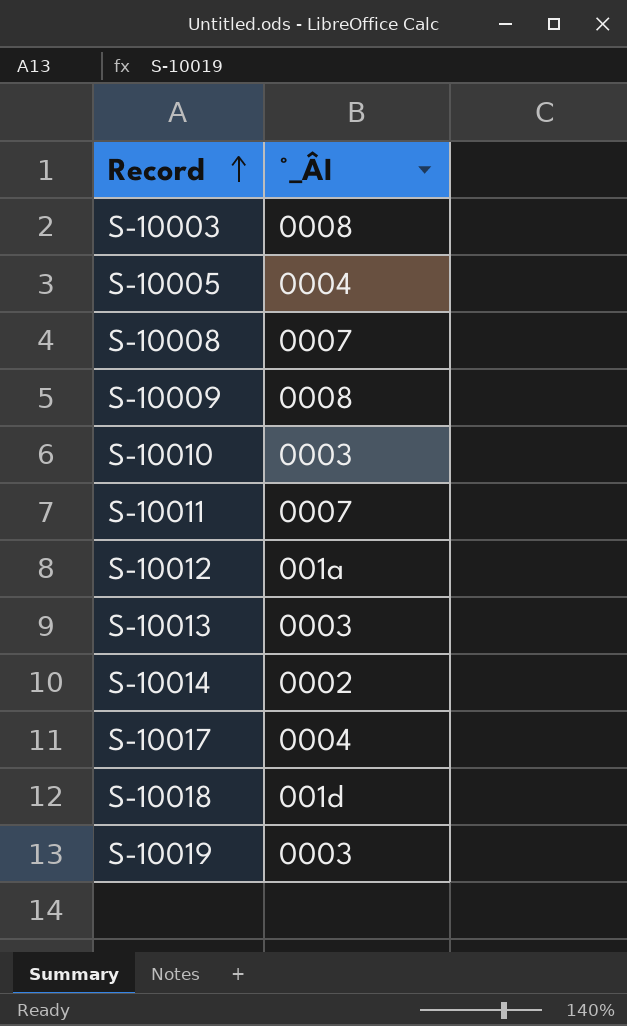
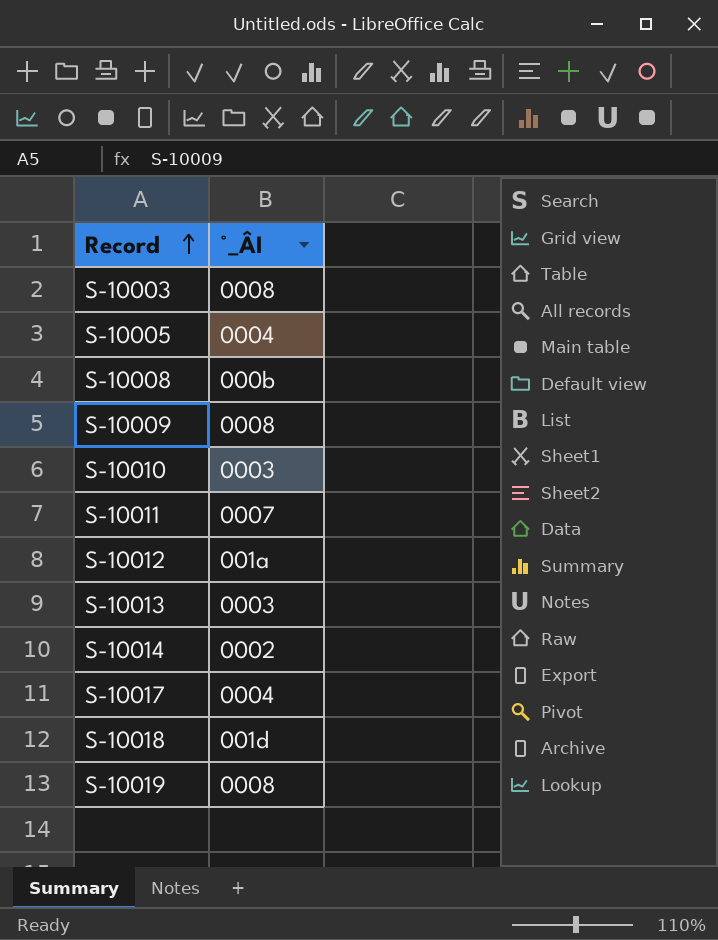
S-10008 | °_ÂI: 0007 -> 000b
S-10019 | °_ÂI: 0003 -> 0008

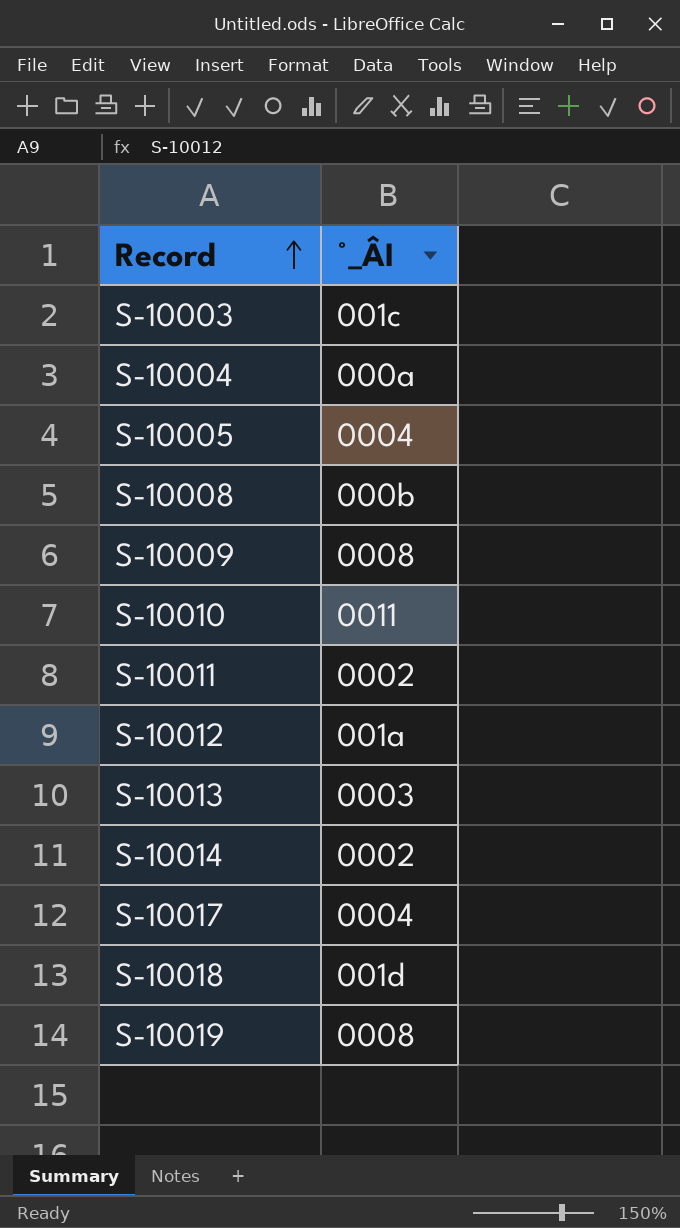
S-10003 | °_ÂI: 0008 -> 001c
row S-10004: none -> 000a
S-10010 | °_ÂI: 0003 -> 0011
S-10011 | °_ÂI: 0007 -> 0002

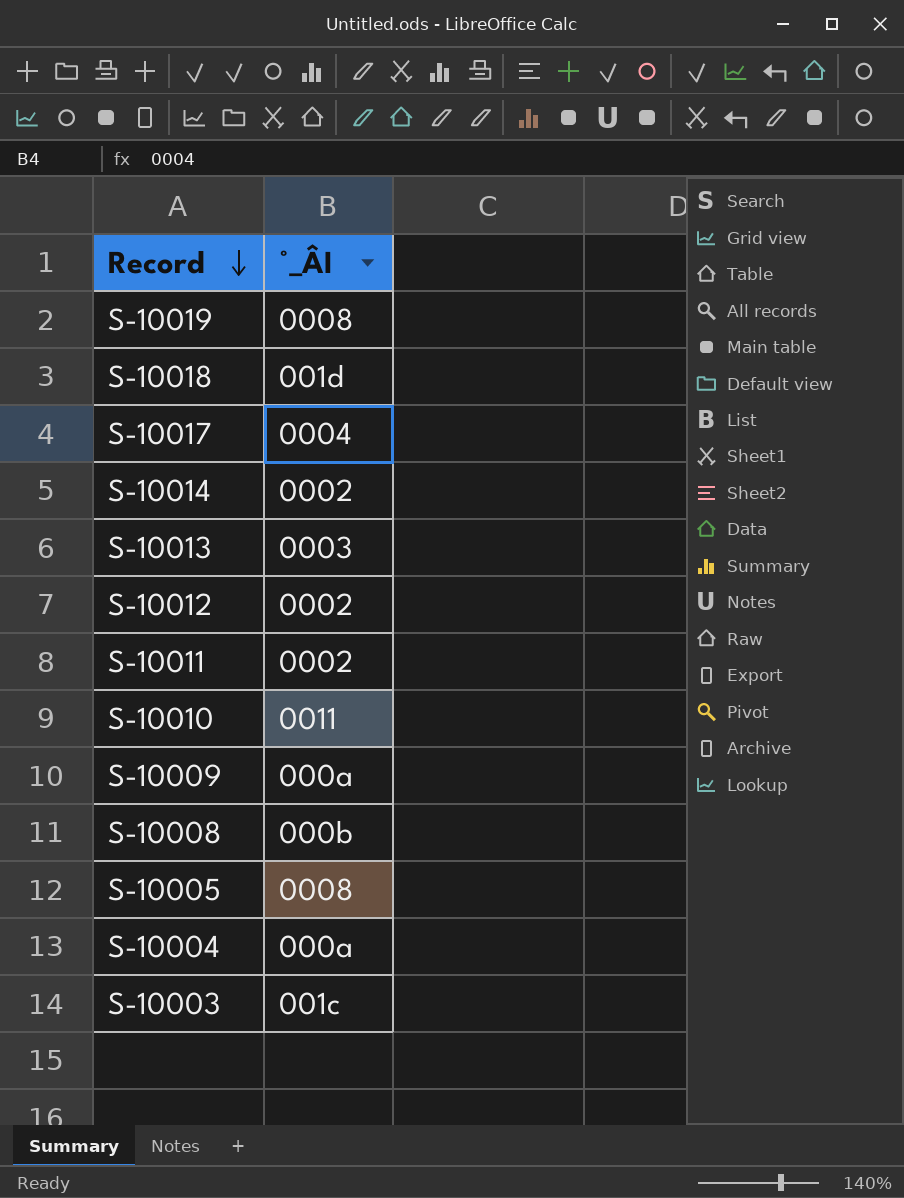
row order: Record ascending -> Record descending
S-10012 | °_ÂI: 001a -> 0002
S-10009 | °_ÂI: 0008 -> 000a
S-10005 | °_ÂI: 0004 -> 0008

